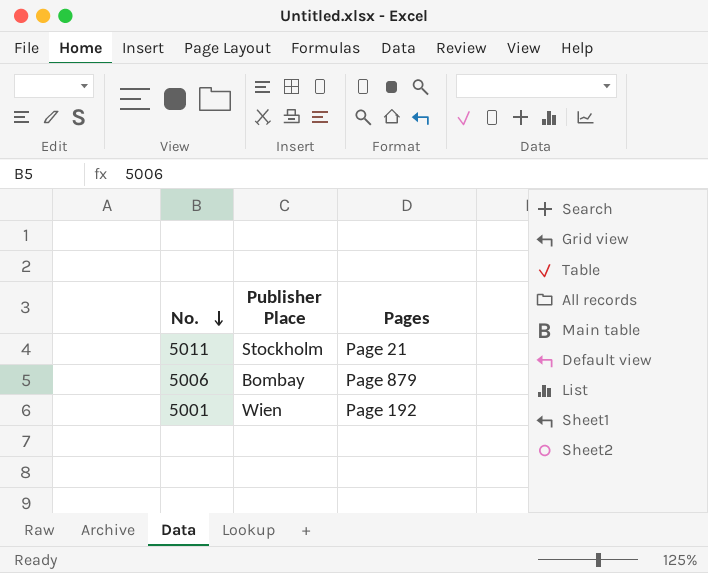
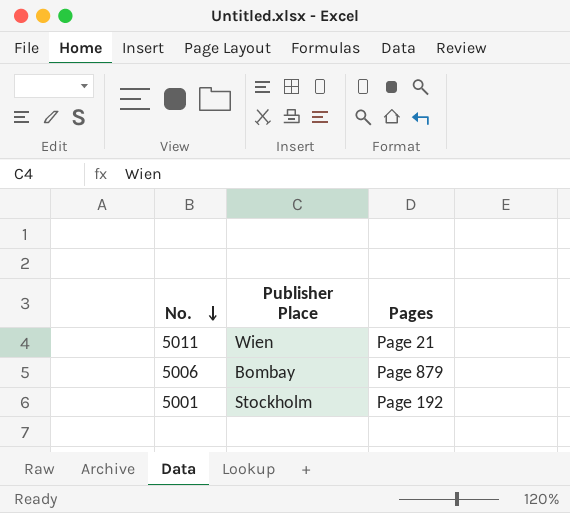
5011 | Publisher Place: Stockholm -> Wien
5001 | Publisher Place: Wien -> Stockholm

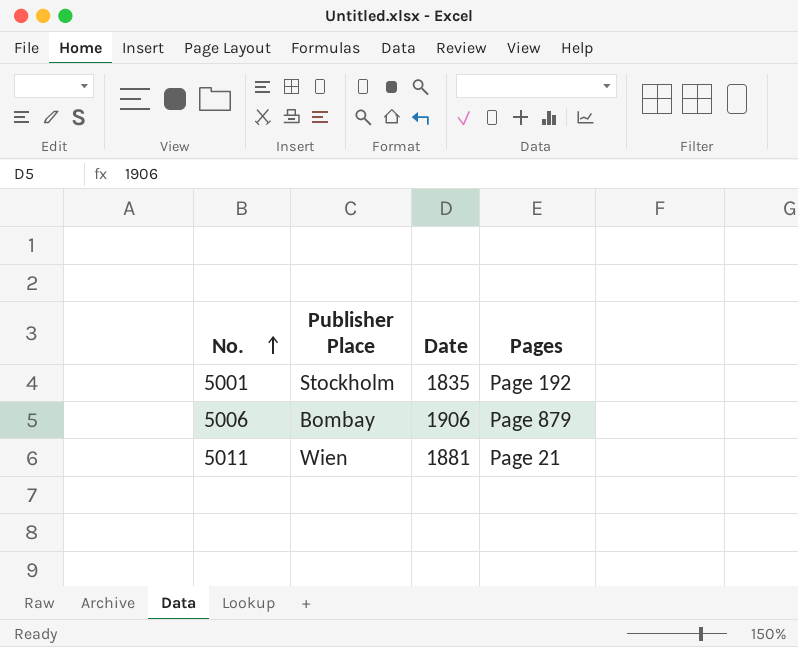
row order: No. descending -> No. ascending
column Date | position: none -> 3

